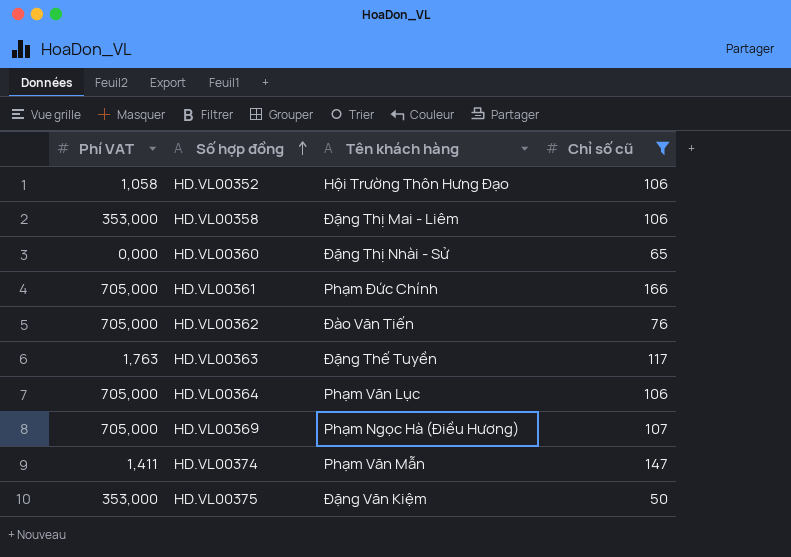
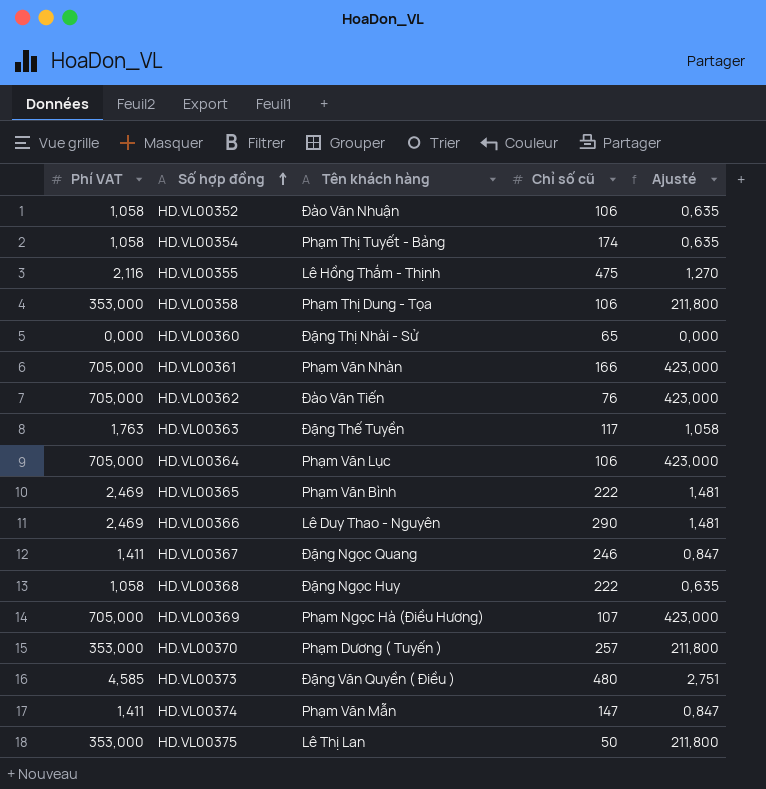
filter: Chỉ số cũ <= 166 -> none
column Ajusté | formula: none -> [Phí VAT] * 0,6
HD.VL00352 | Tên khách hàng: Hội Trường Thôn Hưng Đạo -> Đào Văn Nhuận
HD.VL00358 | Tên khách hàng: Đặng Thị Mai - Liêm -> Phạm Thị Dung - Tọa
HD.VL00361 | Tên khách hàng: Phạm Đức Chính -> Phạm Văn Nhàn
HD.VL00375 | Tên khách hàng: Đặng Văn Kiệm -> Lê Thị Lan

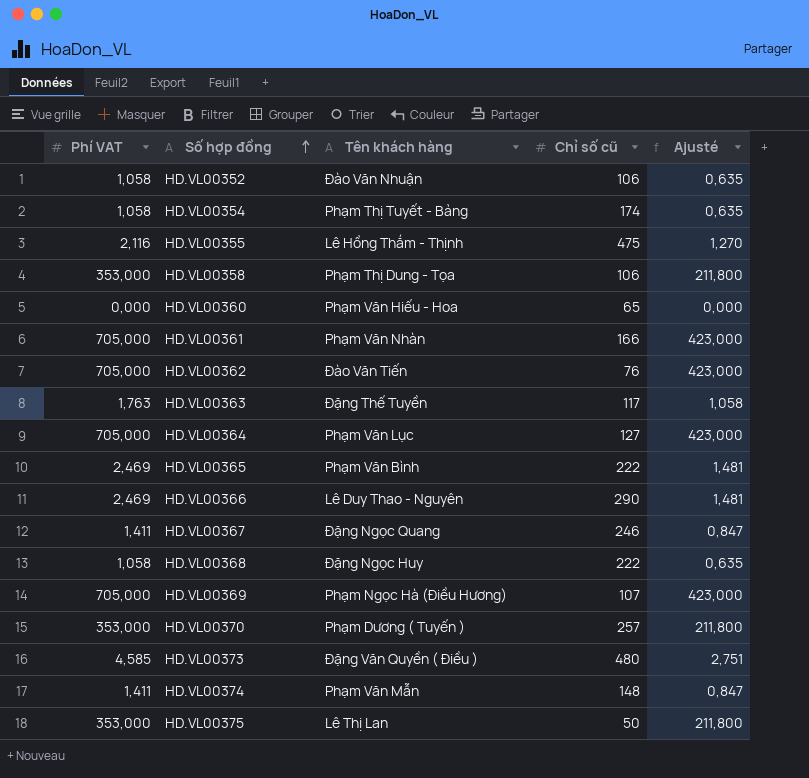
HD.VL00360 | Tên khách hàng: Đặng Thị Nhài - Sử -> Phạm Văn Hiếu - Hoa
HD.VL00364 | Chỉ số cũ: 106 -> 127
HD.VL00374 | Chỉ số cũ: 147 -> 148

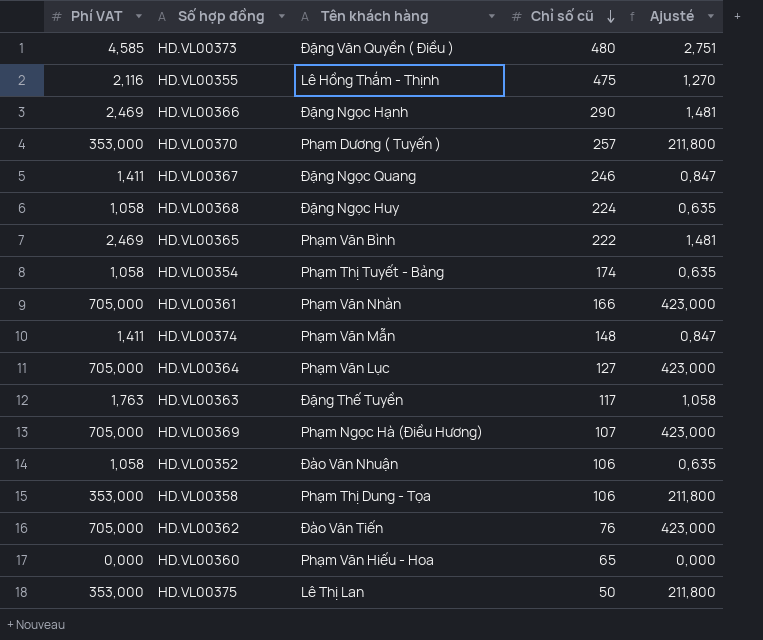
row order: Số hợp đồng ascending -> Chỉ số cũ descending
HD.VL00366 | Tên khách hàng: Lê Duy Thao - Nguyên -> Đặng Ngọc Hạnh
HD.VL00368 | Chỉ số cũ: 222 -> 224

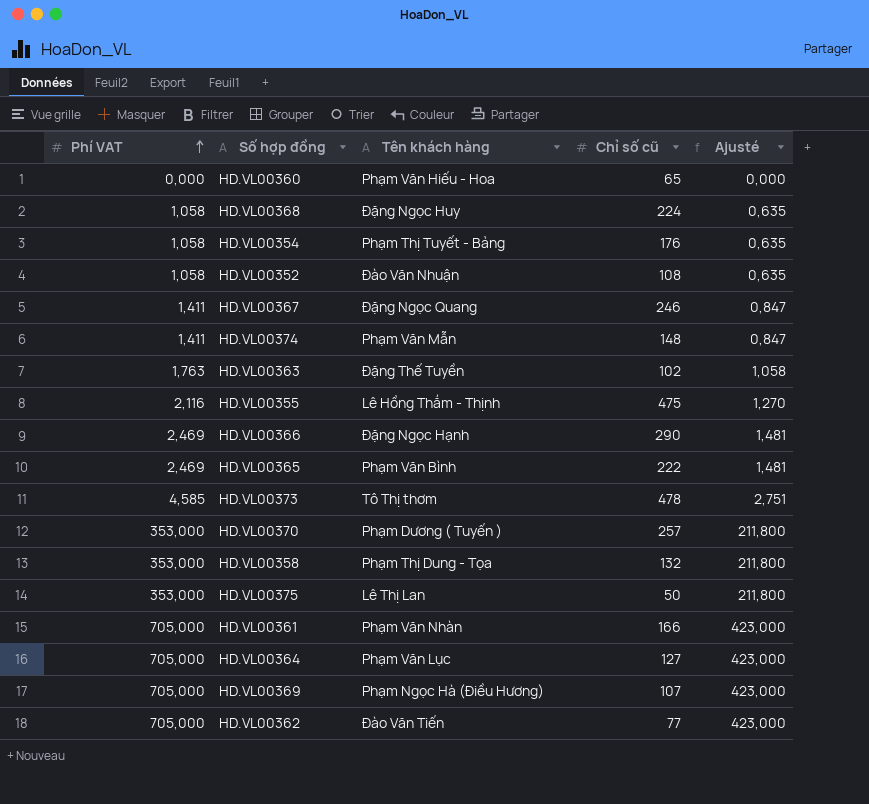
row order: Chỉ số cũ descending -> Phí VAT ascending
HD.VL00354 | Chỉ số cũ: 174 -> 176
HD.VL00352 | Chỉ số cũ: 106 -> 108
HD.VL00363 | Chỉ số cũ: 117 -> 102
HD.VL00373 | Tên khách hàng: Đặng Văn Quyền ( Điều ) -> Tô Thị thơm
HD.VL00373 | Chỉ số cũ: 480 -> 478
HD.VL00358 | Chỉ số cũ: 106 -> 132
HD.VL00362 | Chỉ số cũ: 76 -> 77

